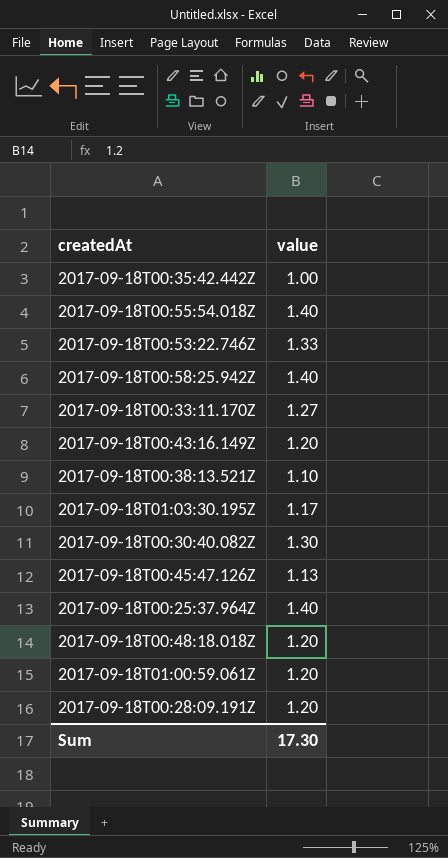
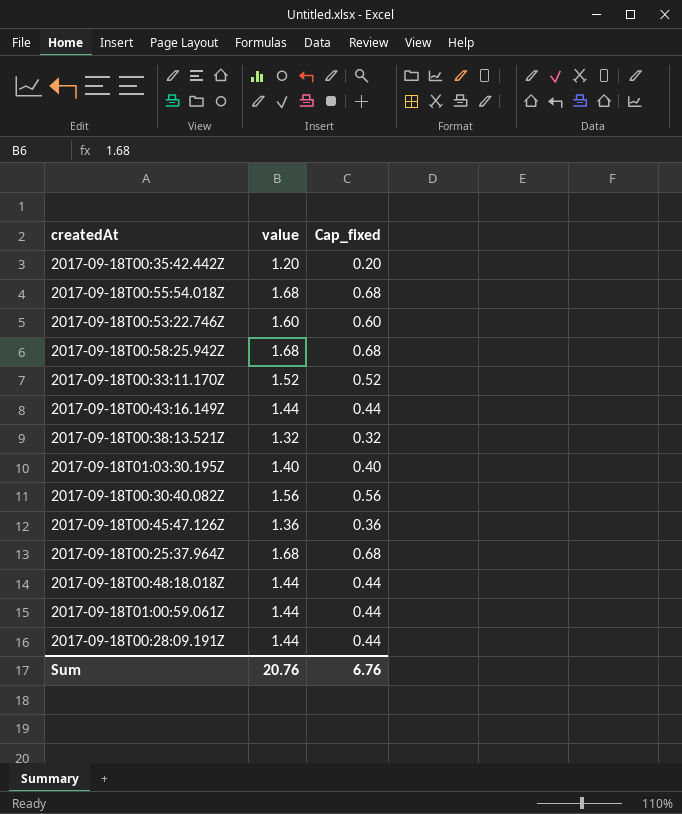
column Cap_fixed | formula: none -> [value] - 1
2017-09-18T00:35:42.442Z | value: 1.00 -> 1.20
2017-09-18T00:55:54.018Z | value: 1.40 -> 1.68
2017-09-18T00:53:22.746Z | value: 1.33 -> 1.60
2017-09-18T00:58:25.942Z | value: 1.40 -> 1.68
2017-09-18T00:33:11.170Z | value: 1.27 -> 1.52
2017-09-18T00:43:16.149Z | value: 1.20 -> 1.44
2017-09-18T00:38:13.521Z | value: 1.10 -> 1.32
2017-09-18T01:03:30.195Z | value: 1.17 -> 1.40
2017-09-18T00:30:40.082Z | value: 1.30 -> 1.56
2017-09-18T00:45:47.126Z | value: 1.13 -> 1.36
2017-09-18T00:25:37.964Z | value: 1.40 -> 1.68
2017-09-18T00:48:18.018Z | value: 1.20 -> 1.44
2017-09-18T01:00:59.061Z | value: 1.20 -> 1.44
2017-09-18T00:28:09.191Z | value: 1.20 -> 1.44
Sum | value: 17.30 -> 20.76

